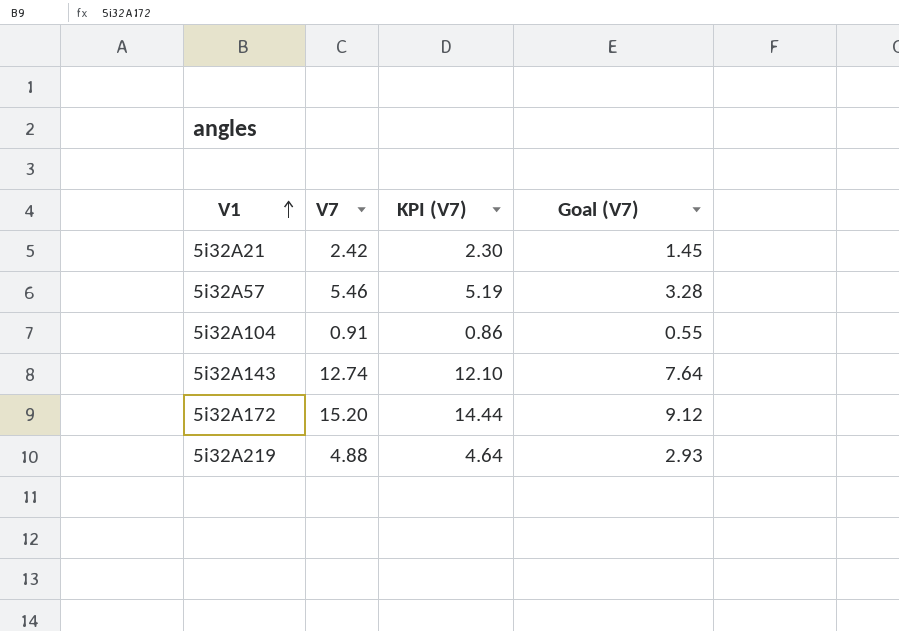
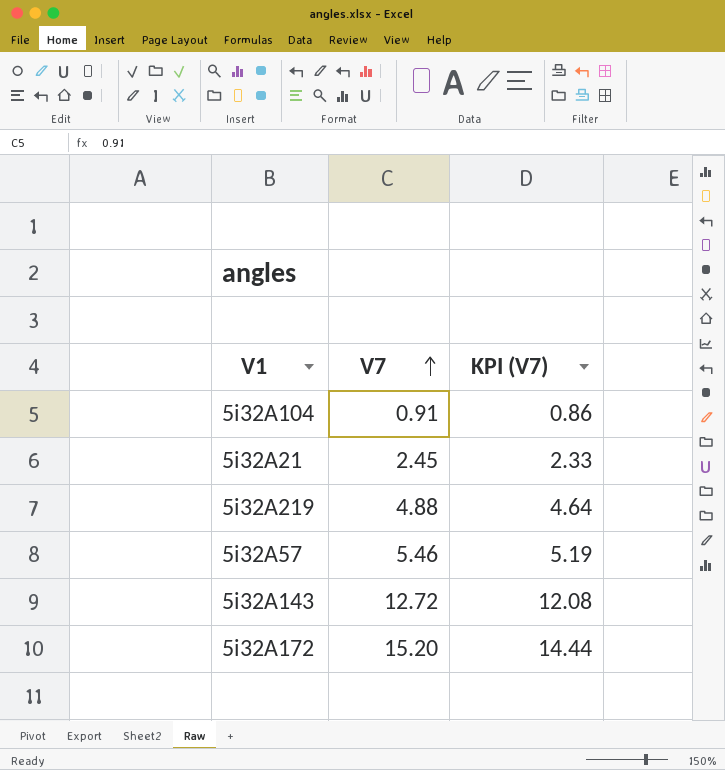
row order: V1 ascending -> V7 ascending
column Goal (V7) | formula: [V7] * 0.6 -> none
5i32A21 | V7: 2.42 -> 2.45
5i32A21 | KPI (V7): 2.30 -> 2.33
5i32A143 | V7: 12.74 -> 12.72
5i32A143 | KPI (V7): 12.10 -> 12.08

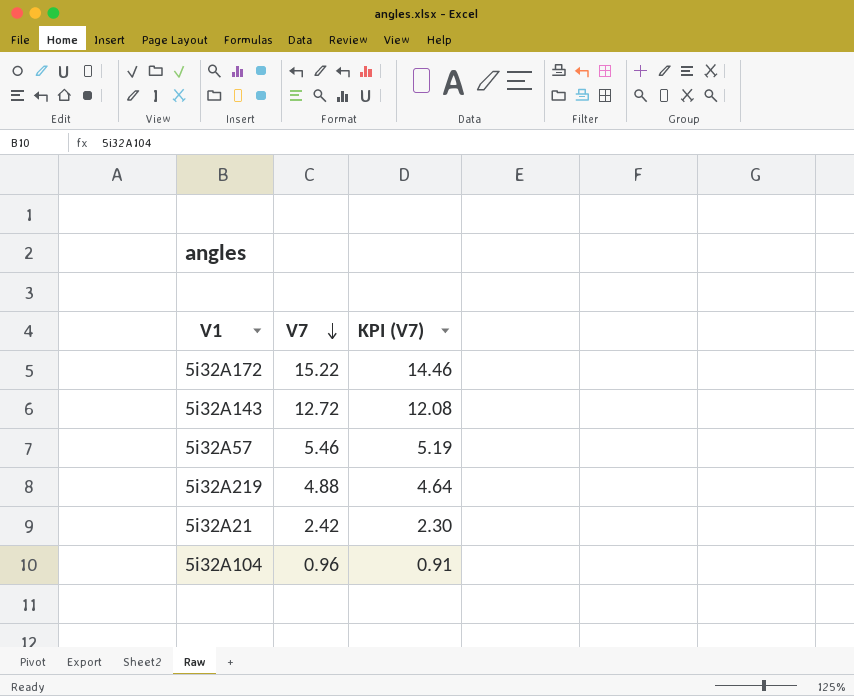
row order: V7 ascending -> V7 descending
5i32A172 | V7: 15.20 -> 15.22
5i32A172 | KPI (V7): 14.44 -> 14.46
5i32A21 | V7: 2.45 -> 2.42
5i32A21 | KPI (V7): 2.33 -> 2.30
5i32A104 | V7: 0.91 -> 0.96
5i32A104 | KPI (V7): 0.86 -> 0.91

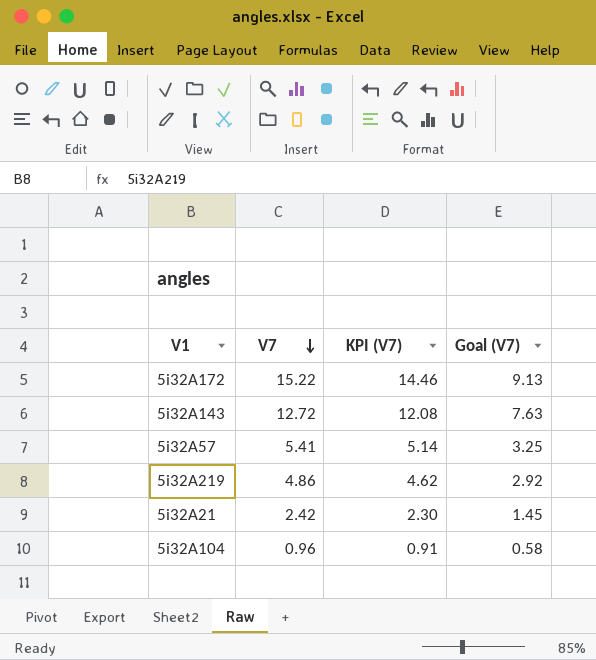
column Goal (V7) | formula: none -> [V7] * 0.6
5i32A57 | V7: 5.46 -> 5.41
5i32A57 | KPI (V7): 5.19 -> 5.14
5i32A219 | V7: 4.88 -> 4.86
5i32A219 | KPI (V7): 4.64 -> 4.62

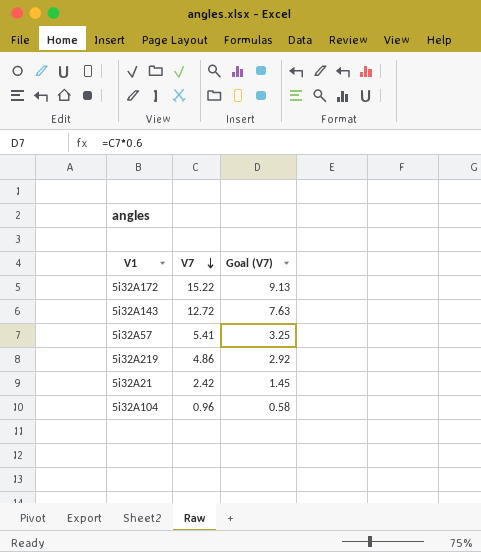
column KPI (V7) | formula: [V7] * 0.95 -> none

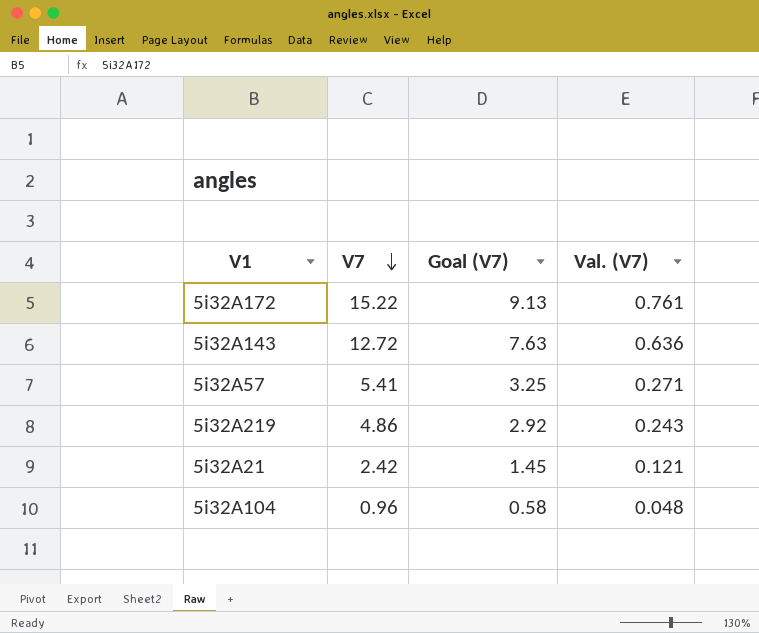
column Val. (V7) | formula: none -> [V7] * 0.05

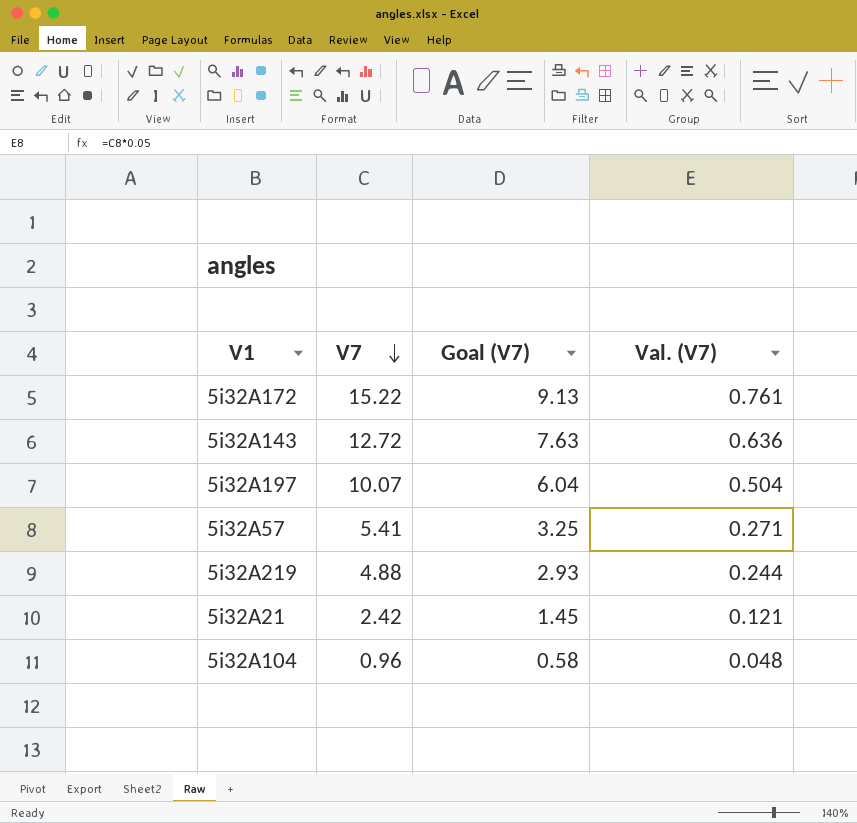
row 5i32A197: none -> 10.07 | 6.04 | 0.504
5i32A219 | V7: 4.86 -> 4.88
5i32A219 | Goal (V7): 2.92 -> 2.93
5i32A219 | Val. (V7): 0.243 -> 0.244

